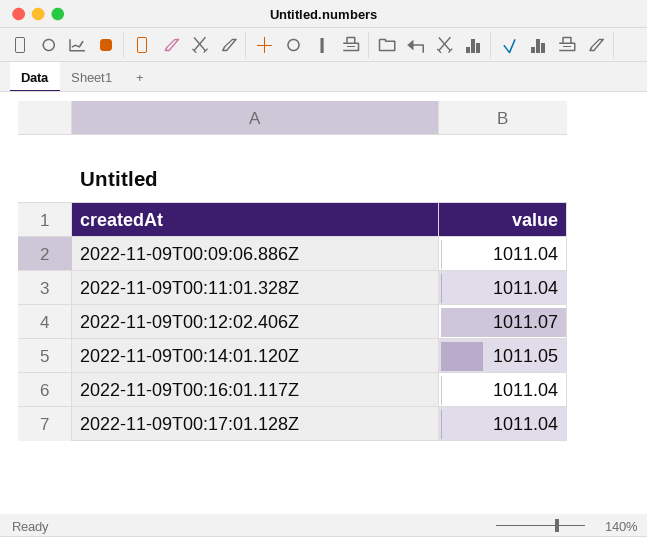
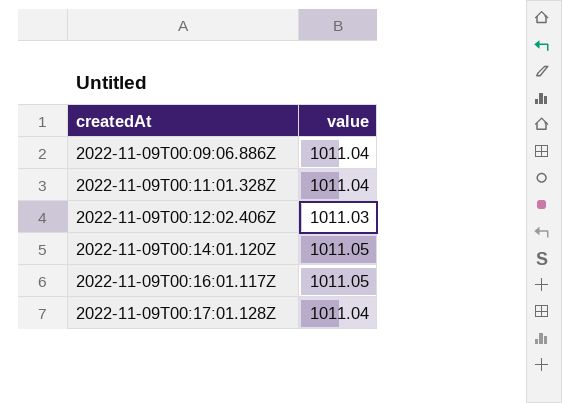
2022-11-09T00:12:02.406Z | value: 1011.07 -> 1011.03
2022-11-09T00:16:01.117Z | value: 1011.04 -> 1011.05

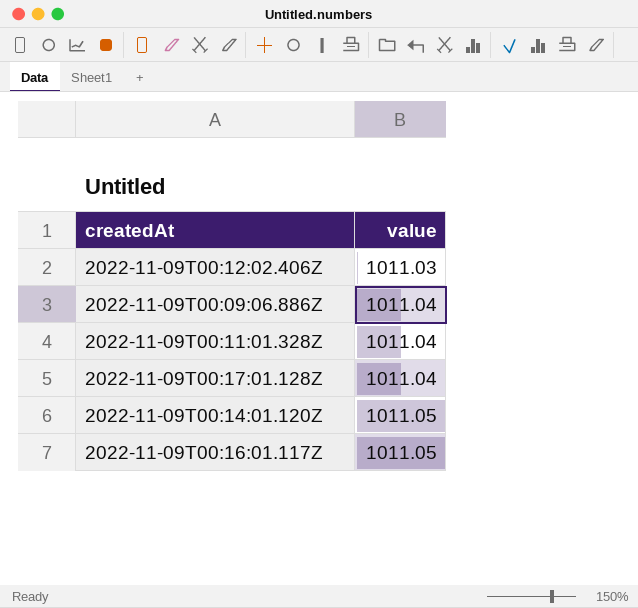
row order: createdAt ascending -> value ascending

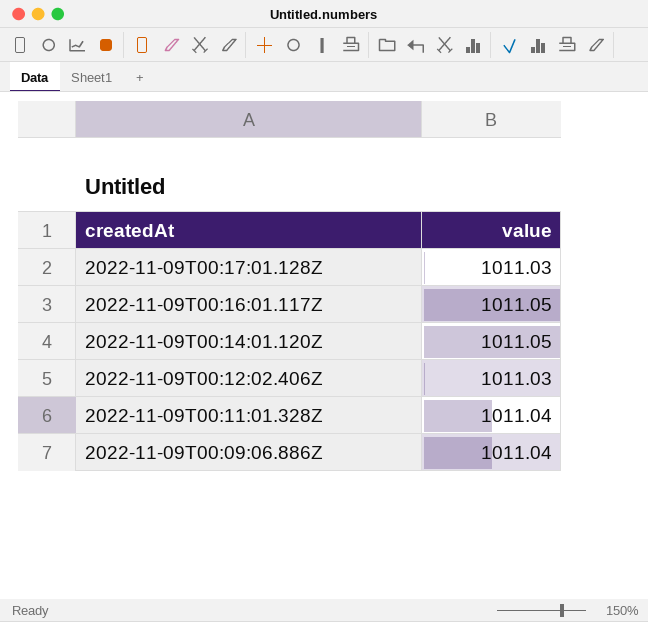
row order: value ascending -> createdAt descending
2022-11-09T00:17:01.128Z | value: 1011.04 -> 1011.03

